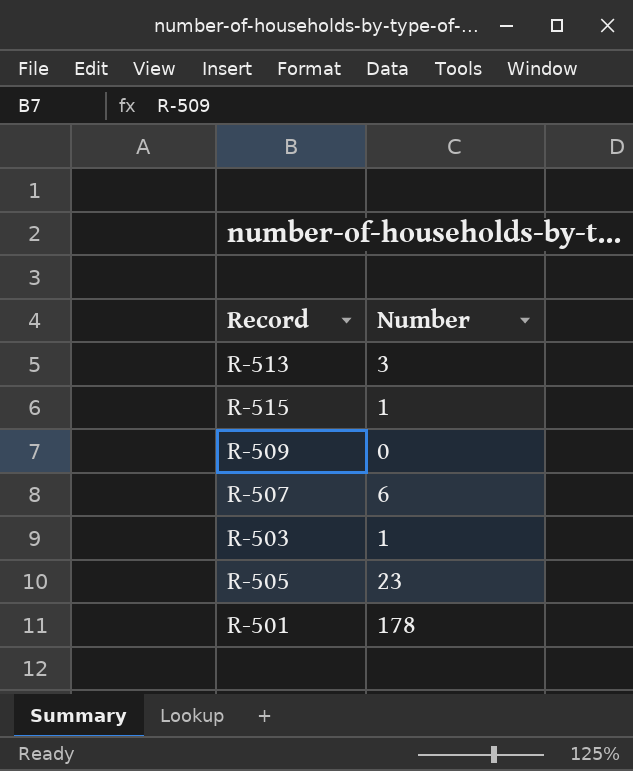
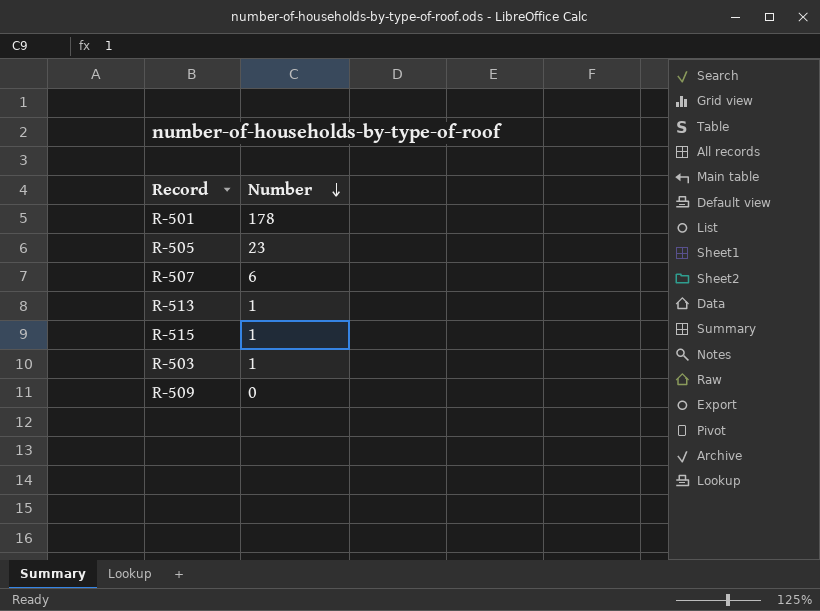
row order: none -> Number descending
R-513 | Number: 3 -> 1

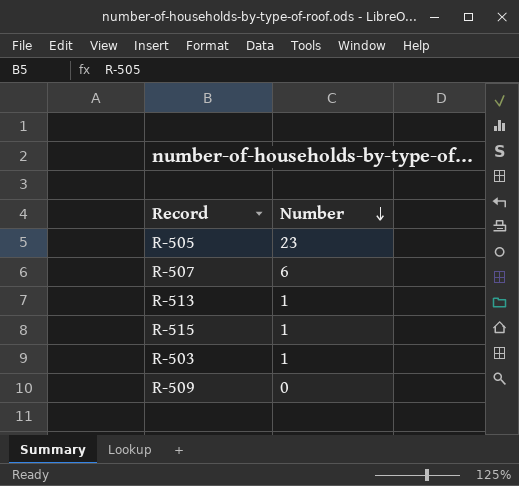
row R-501: 178 -> none

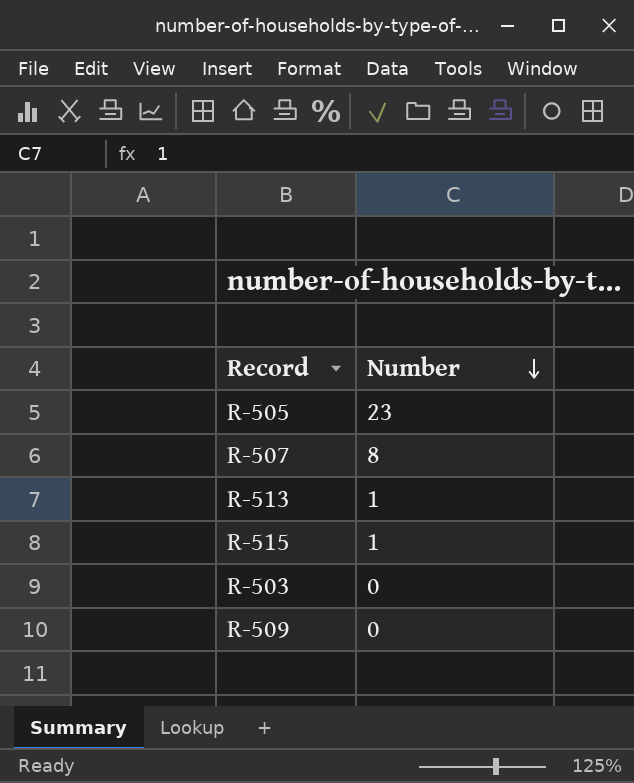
R-507 | Number: 6 -> 8
R-503 | Number: 1 -> 0

